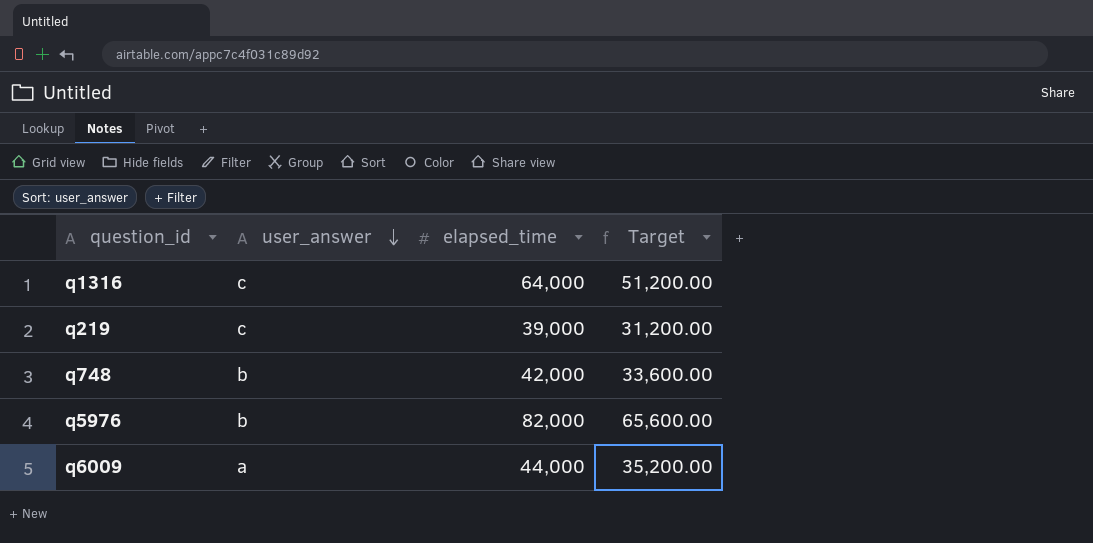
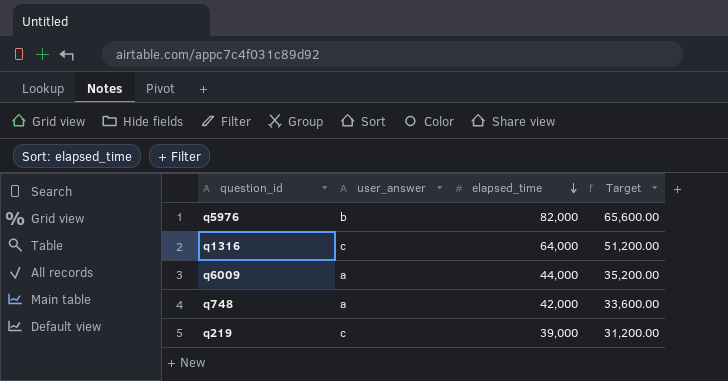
row order: user_answer descending -> elapsed_time descending
q748 | user_answer: b -> a

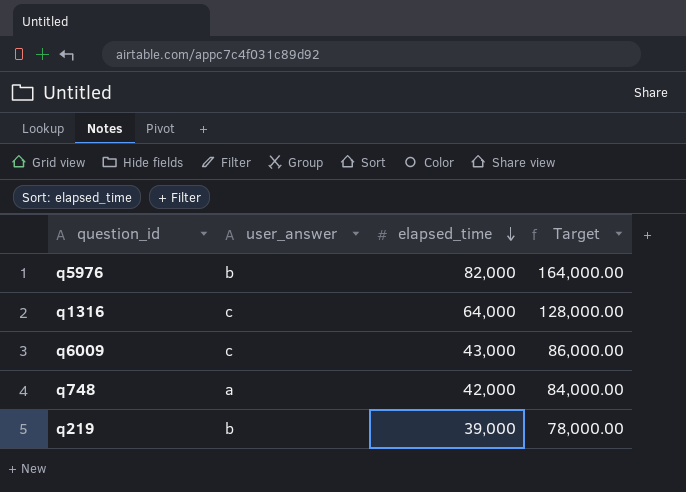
column Target | formula: [elapsed_time] * 0.8 -> [elapsed_time] * 2
q6009 | user_answer: a -> c
q6009 | elapsed_time: 44,000 -> 43,000
q219 | user_answer: c -> b

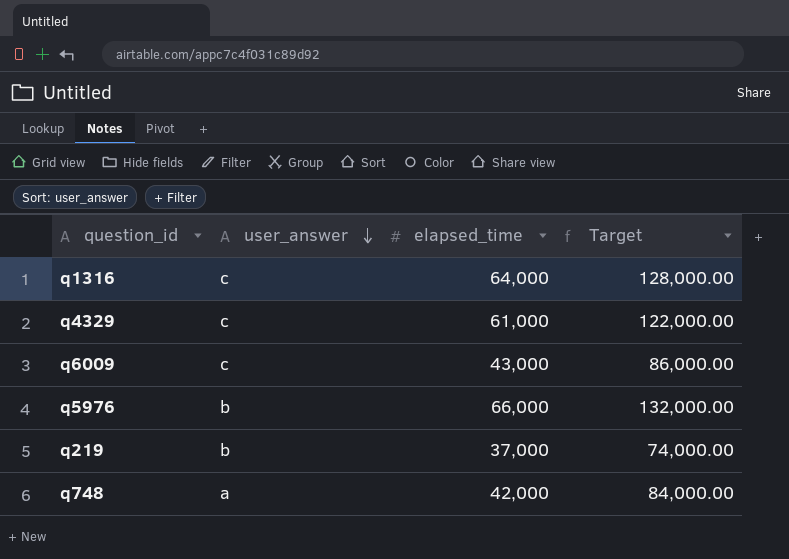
row order: elapsed_time descending -> user_answer descending
row q4329: none -> c | 61,000 | 122,000.00
q5976 | elapsed_time: 82,000 -> 66,000
q5976 | Target: 164,000.00 -> 132,000.00
q219 | elapsed_time: 39,000 -> 37,000
q219 | Target: 78,000.00 -> 74,000.00

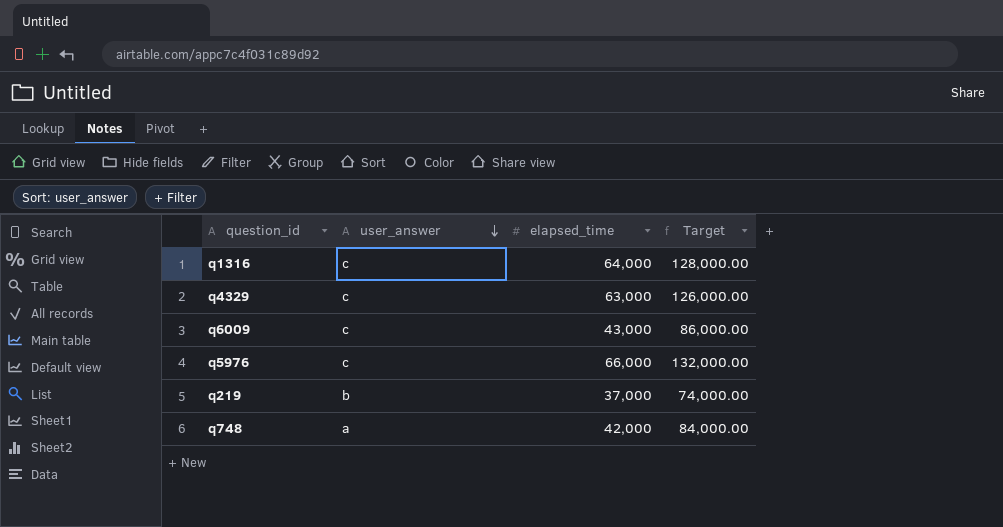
q4329 | elapsed_time: 61,000 -> 63,000
q4329 | Target: 122,000.00 -> 126,000.00
q5976 | user_answer: b -> c

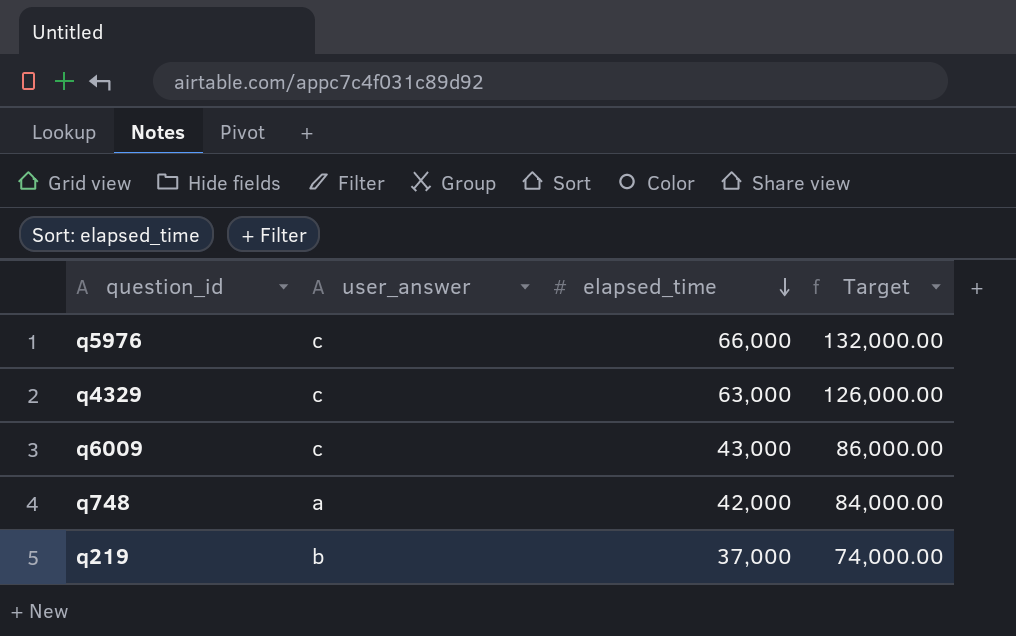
row order: user_answer descending -> elapsed_time descending
row q1316: c | 64,000 | 128,000.00 -> none

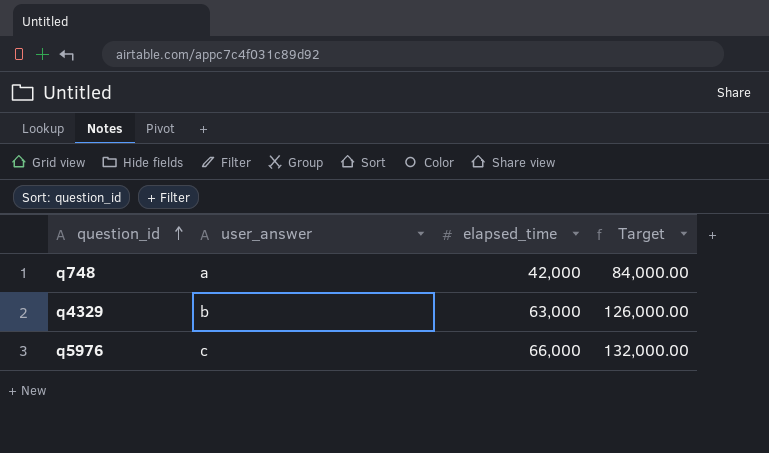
row order: elapsed_time descending -> question_id ascending
row q6009: c | 43,000 | 86,000.00 -> none
row q219: b | 37,000 | 74,000.00 -> none
q4329 | user_answer: c -> b

